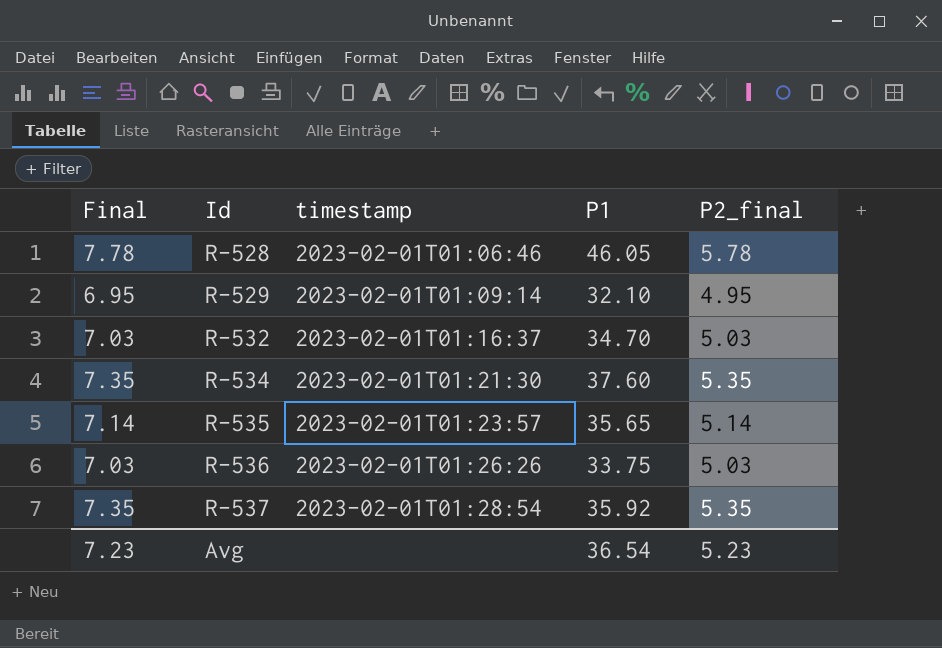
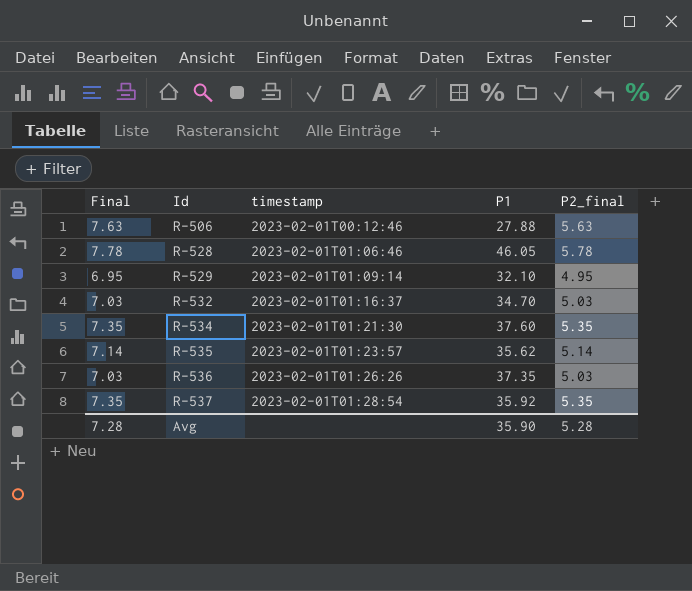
row R-506: none -> 7.63 | 2023-02-01T00:12:46 | 27.88 | 5.63
R-535 | P1: 35.65 -> 35.62
R-536 | P1: 33.75 -> 37.35
Avg | Final: 7.23 -> 7.28
Avg | P1: 36.54 -> 35.90
Avg | P2_final: 5.23 -> 5.28

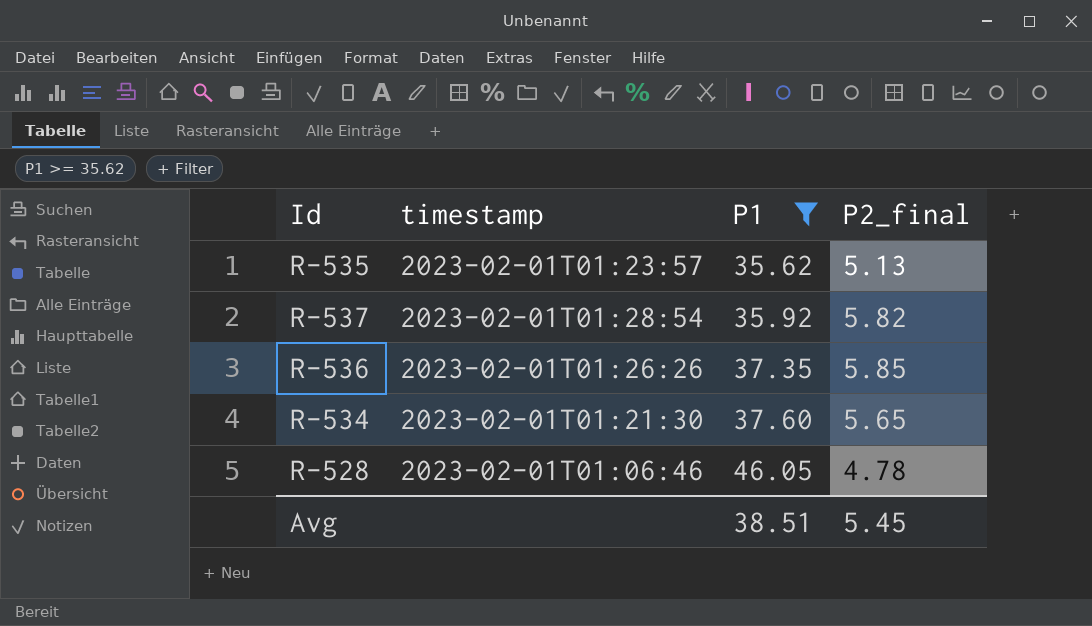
filter: none -> P1 >= 35.62
row order: Id ascending -> P1 ascending
column Final | formula: [P2_final] + 2 -> none
R-535 | P2_final: 5.14 -> 5.13
R-537 | P2_final: 5.35 -> 5.82
R-536 | P2_final: 5.03 -> 5.85
R-534 | P2_final: 5.35 -> 5.65
R-528 | P2_final: 5.78 -> 4.78
Avg | P1: 35.90 -> 38.51
Avg | P2_final: 5.28 -> 5.45

